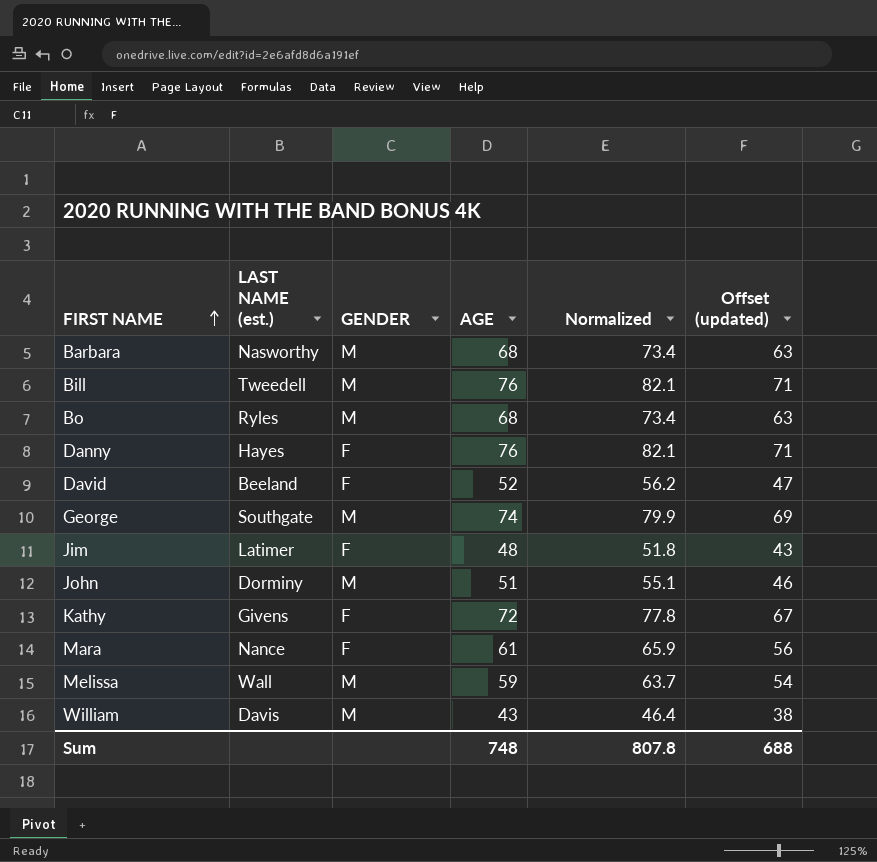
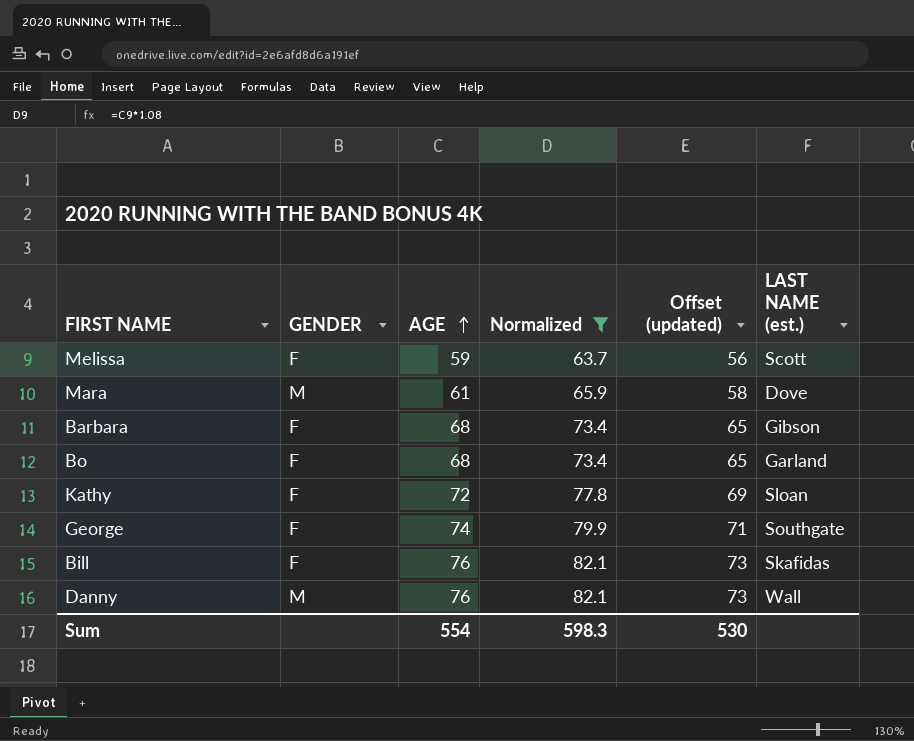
filter: none -> Normalized >= 63.7
row order: FIRST NAME ascending -> AGE ascending
column Offset (updated) | formula: [AGE] - 5 -> [AGE] - 3
column LAST NAME (est.) | position: 2 -> 6
Melissa | GENDER: M -> F
Melissa | LAST NAME (est.): Wall -> Scott
Mara | GENDER: F -> M
Mara | LAST NAME (est.): Nance -> Dove
Barbara | GENDER: M -> F
Barbara | LAST NAME (est.): Nasworthy -> Gibson
Bo | GENDER: M -> F
Bo | LAST NAME (est.): Ryles -> Garland
Kathy | LAST NAME (est.): Givens -> Sloan
George | GENDER: M -> F
Bill | GENDER: M -> F
Bill | LAST NAME (est.): Tweedell -> Skafidas
Danny | GENDER: F -> M
Danny | LAST NAME (est.): Hayes -> Wall
Sum | AGE: 748 -> 554
Sum | Normalized: 807.8 -> 598.3
Sum | Offset (updated): 688 -> 530

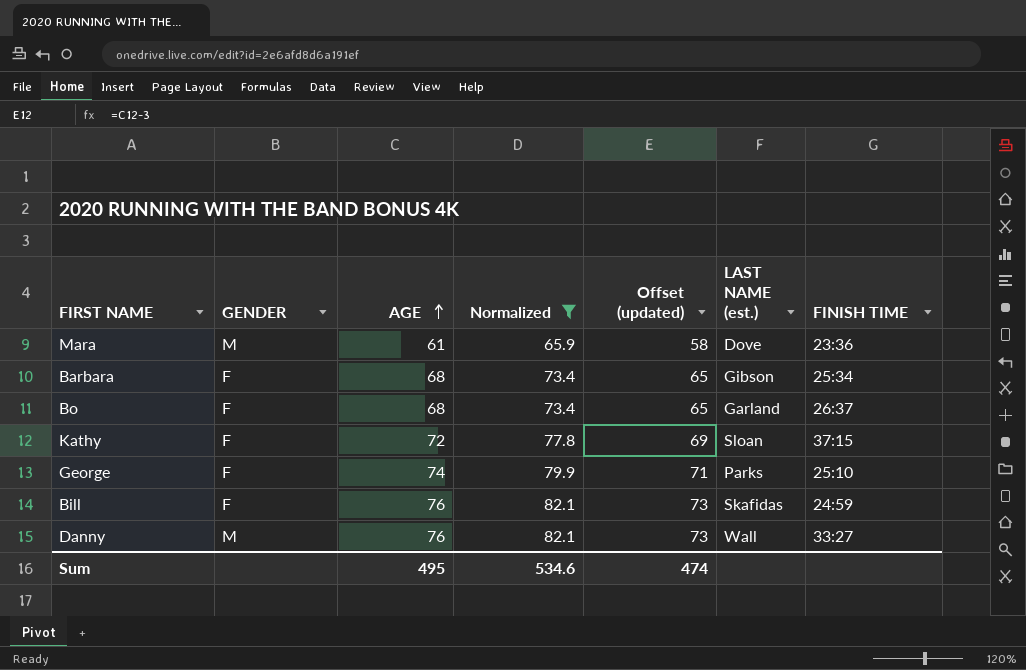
column FINISH TIME | position: none -> 7
row Melissa: F | 59 | 63.7 | 56 | Scott -> none
George | LAST NAME (est.): Southgate -> Parks
Sum | AGE: 554 -> 495
Sum | Normalized: 598.3 -> 534.6
Sum | Offset (updated): 530 -> 474

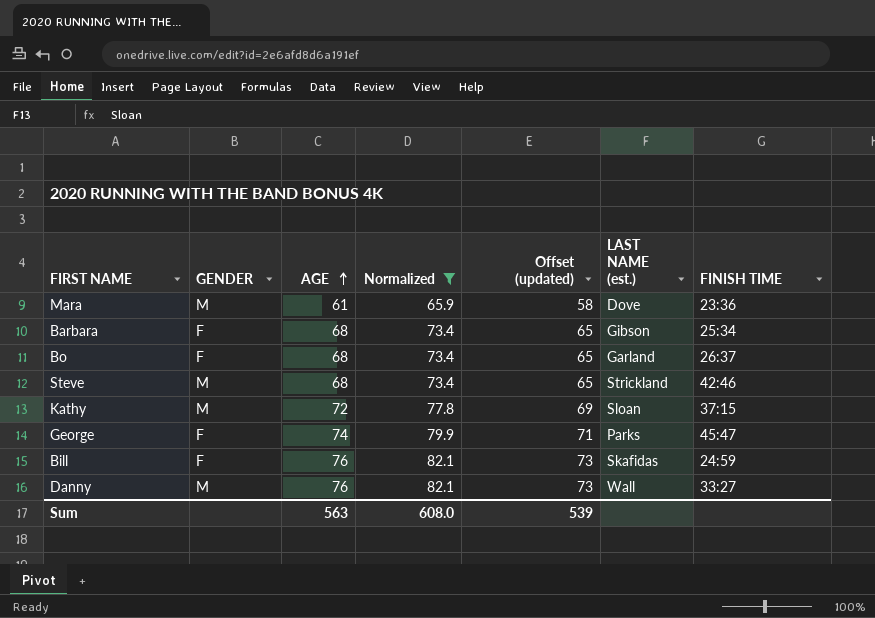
row Steve: none -> M | 68 | 73.4 | 65 | Strickland | 42:46
Kathy | GENDER: F -> M
George | FINISH TIME: 25:10 -> 45:47
Sum | AGE: 495 -> 563
Sum | Normalized: 534.6 -> 608.0
Sum | Offset (updated): 474 -> 539

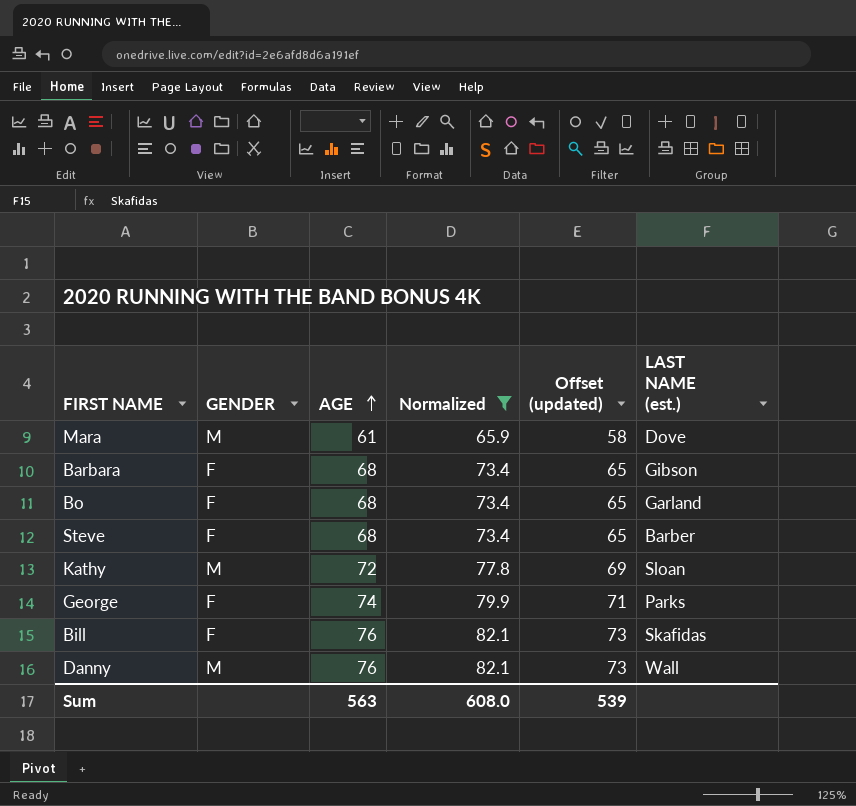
column FINISH TIME | position: 7 -> none
Steve | GENDER: M -> F
Steve | LAST NAME (est.): Strickland -> Barber

